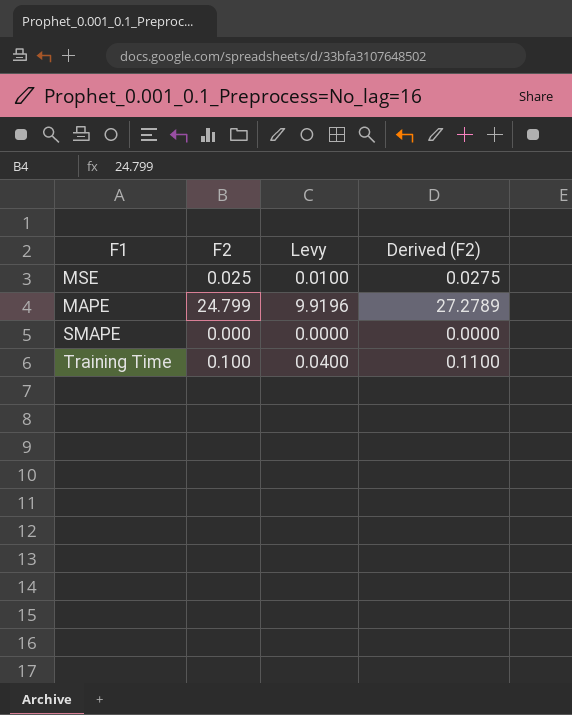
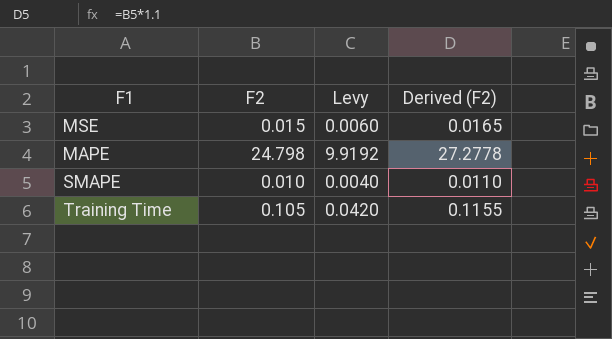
MSE | F2: 0.025 -> 0.015
MSE | Levy: 0.0100 -> 0.0060
MSE | Derived (F2): 0.0275 -> 0.0165
MAPE | F2: 24.799 -> 24.798
MAPE | Levy: 9.9196 -> 9.9192
MAPE | Derived (F2): 27.2789 -> 27.2778
SMAPE | F2: 0.000 -> 0.010
SMAPE | Levy: 0.0000 -> 0.0040
SMAPE | Derived (F2): 0.0000 -> 0.0110
Training Time | F2: 0.100 -> 0.105
Training Time | Levy: 0.0400 -> 0.0420
Training Time | Derived (F2): 0.1100 -> 0.1155

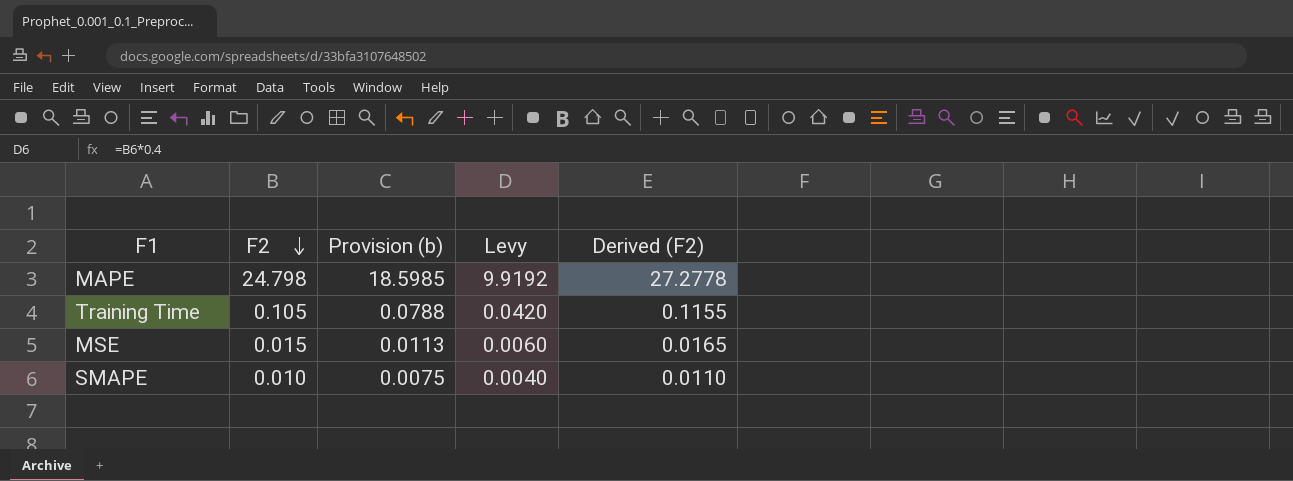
row order: none -> F2 descending
column Provision (b) | formula: none -> [F2] * 0.75

